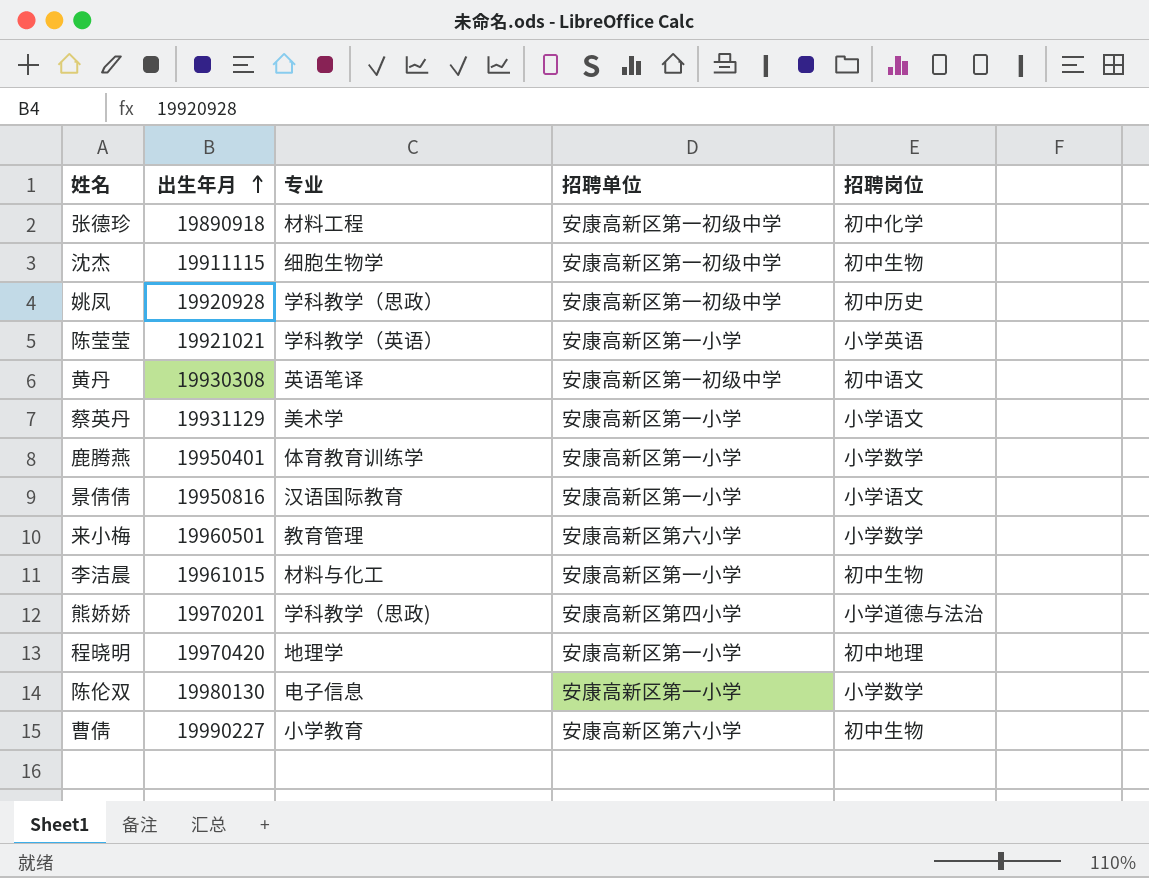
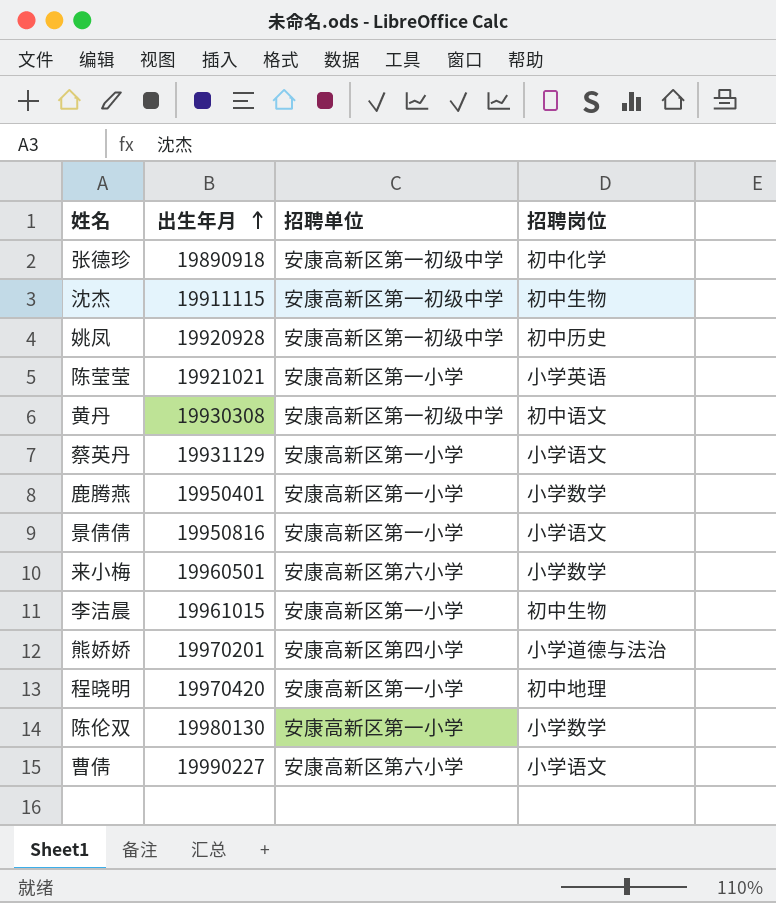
column 专业 | position: 3 -> none
曹倩 | 招聘岗位: 初中生物 -> 小学语文

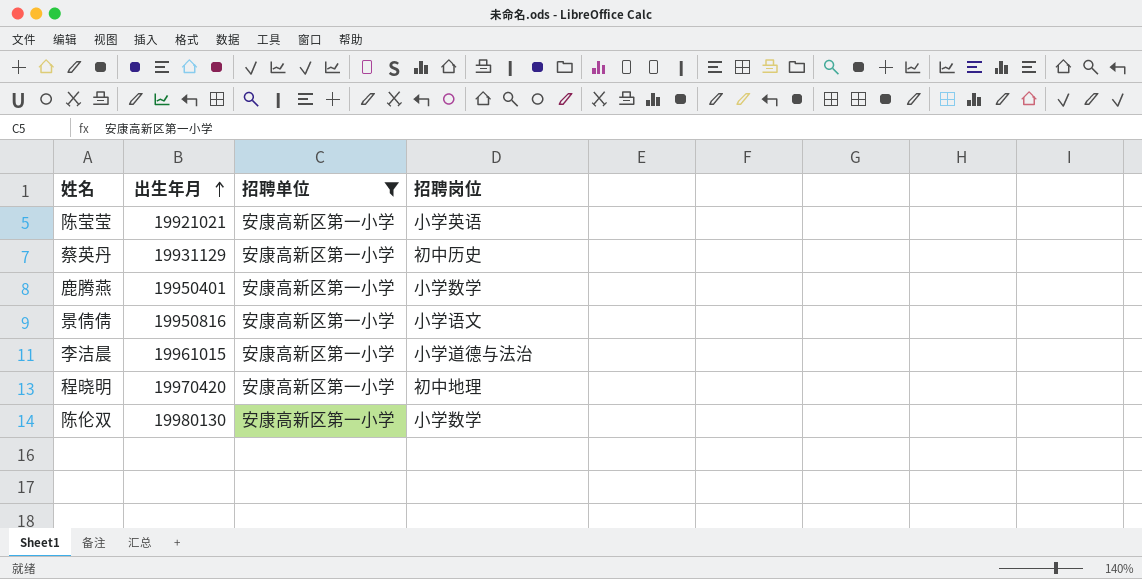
filter: none -> 招聘单位 = 安康高新区第一小学
蔡英丹 | 招聘岗位: 小学语文 -> 初中历史
李洁晨 | 招聘岗位: 初中生物 -> 小学道德与法治

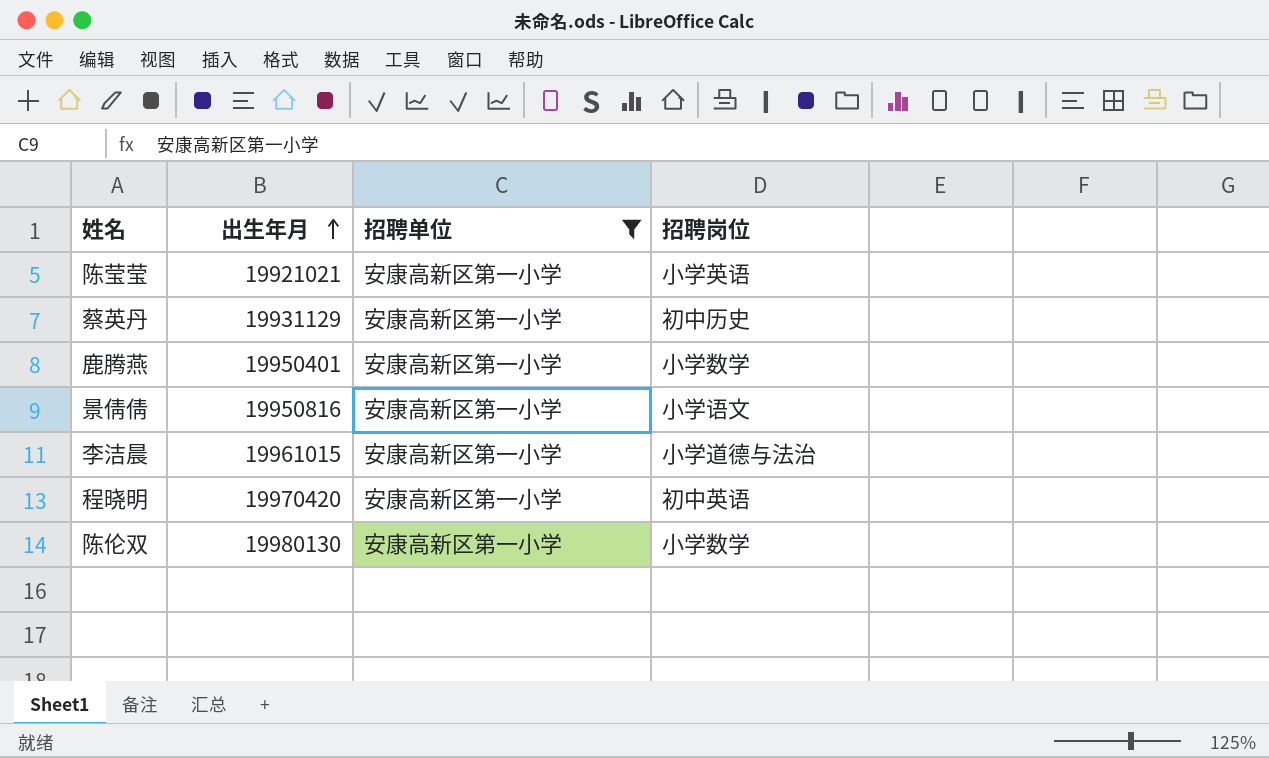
程晓明 | 招聘岗位: 初中地理 -> 初中英语

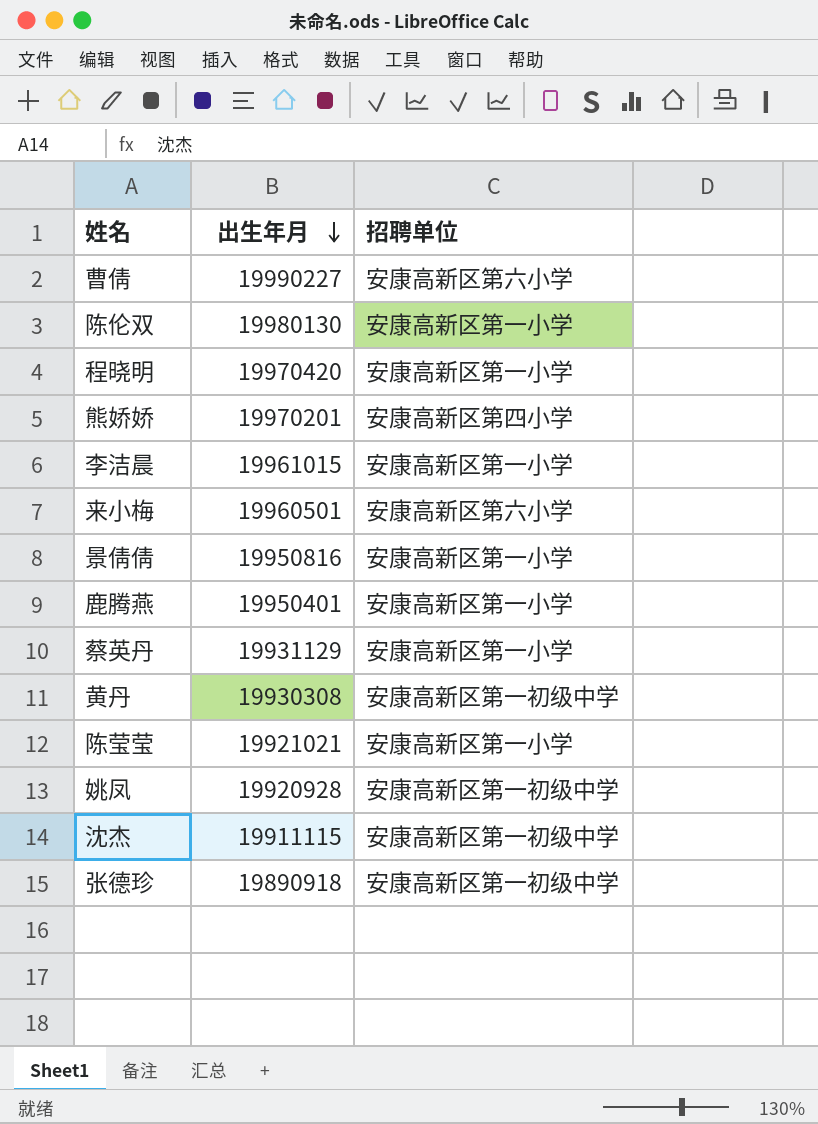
filter: 招聘单位 = 安康高新区第一小学 -> none
row order: 出生年月 ascending -> 出生年月 descending
column 招聘岗位 | position: 4 -> none

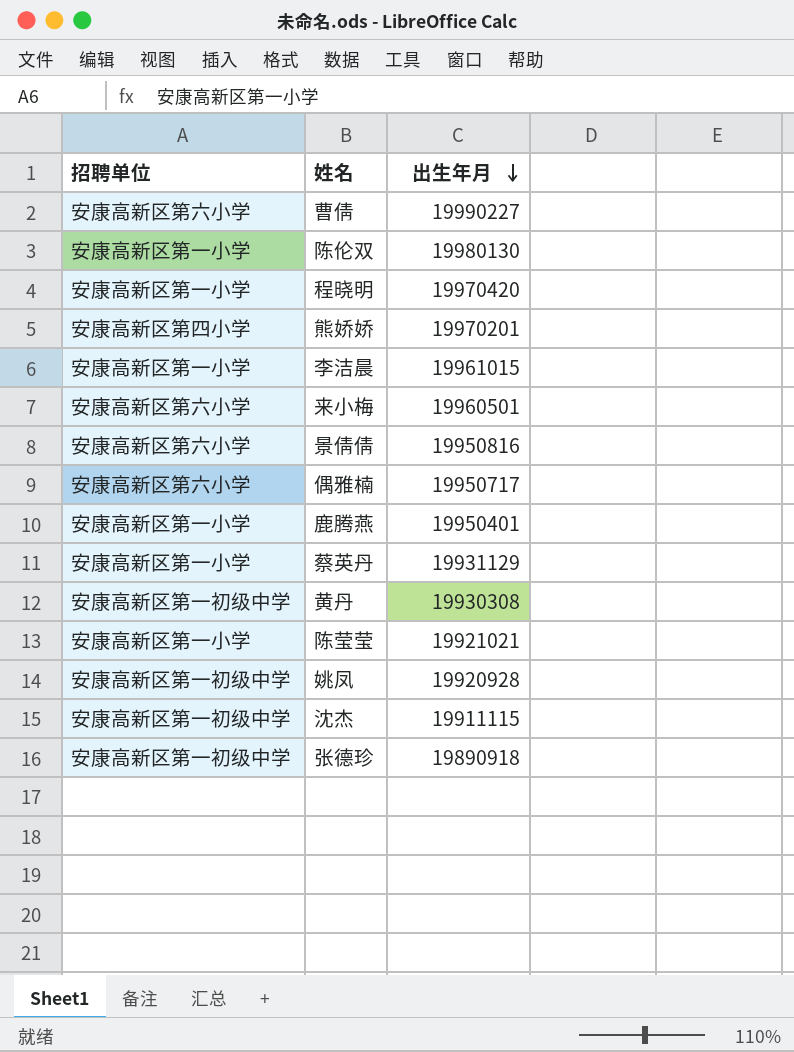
column 招聘单位 | position: 3 -> 1
景倩倩 | 招聘单位: 安康高新区第一小学 -> 安康高新区第六小学
row 偶雅楠: none -> 安康高新区第六小学 | 19950717

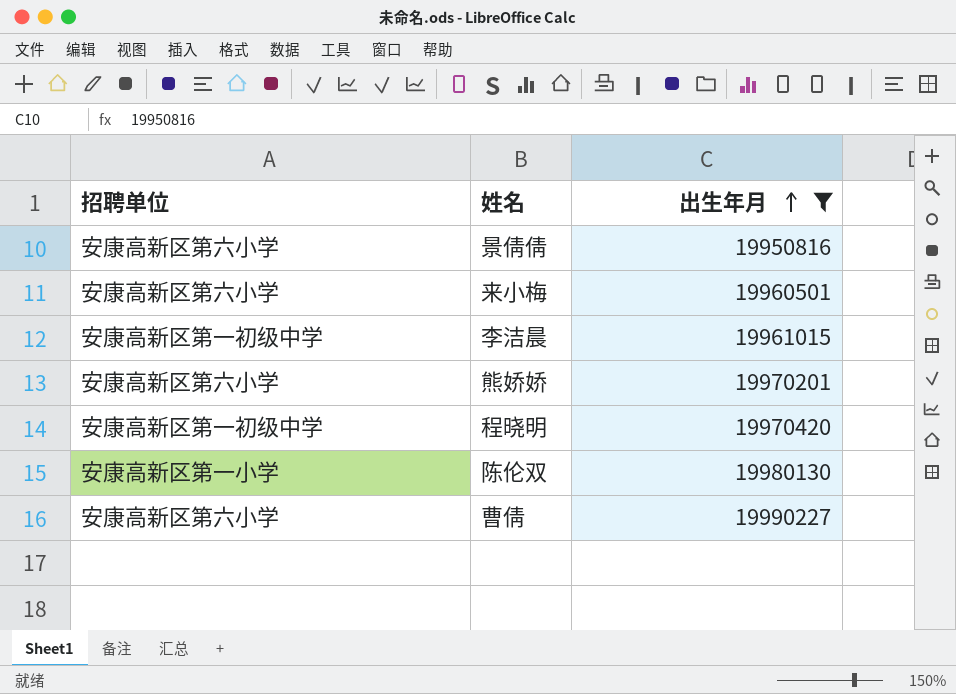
filter: none -> 出生年月 >= 19950816
row order: 出生年月 descending -> 出生年月 ascending
李洁晨 | 招聘单位: 安康高新区第一小学 -> 安康高新区第一初级中学
熊娇娇 | 招聘单位: 安康高新区第四小学 -> 安康高新区第六小学
程晓明 | 招聘单位: 安康高新区第一小学 -> 安康高新区第一初级中学

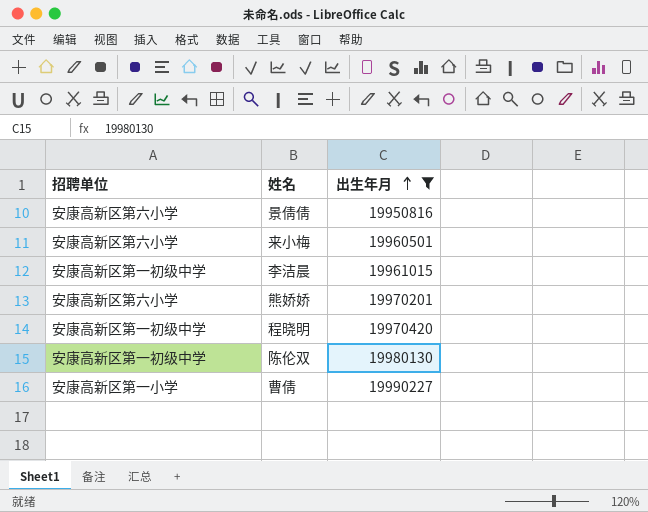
陈伦双 | 招聘单位: 安康高新区第一小学 -> 安康高新区第一初级中学
曹倩 | 招聘单位: 安康高新区第六小学 -> 安康高新区第一小学

